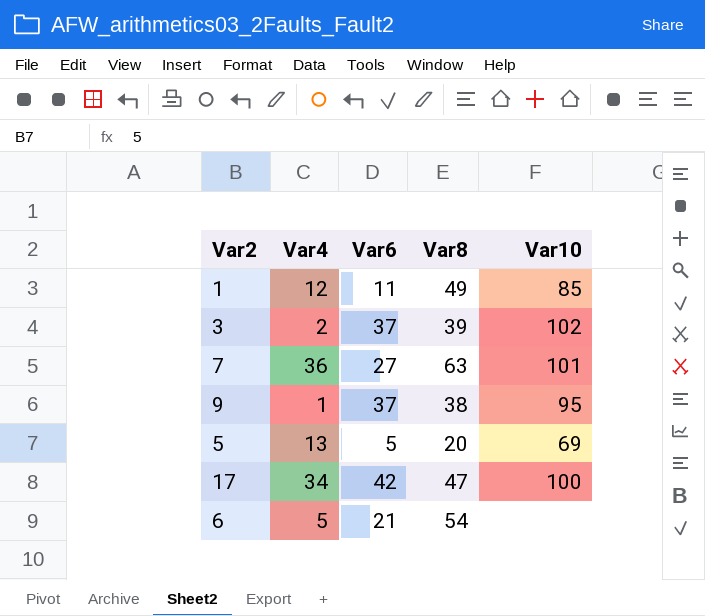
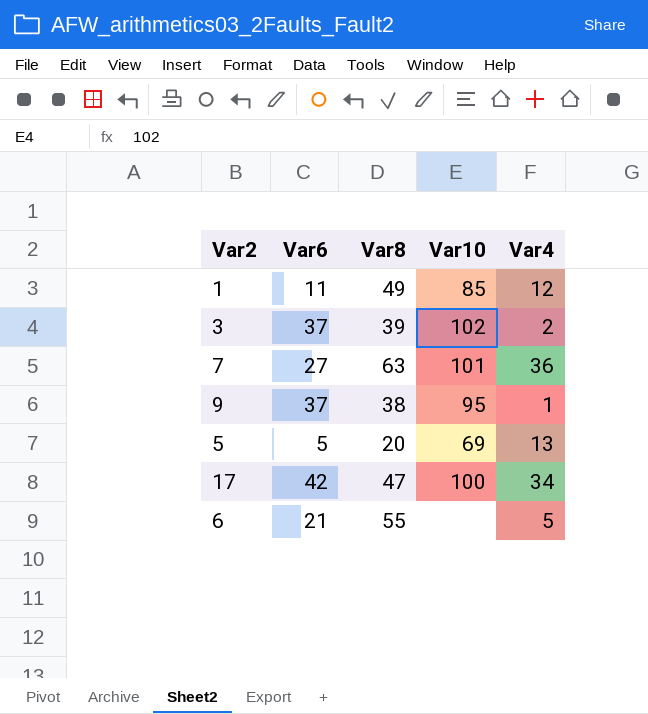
column Var4 | position: 2 -> 5
6 | Var8: 54 -> 55

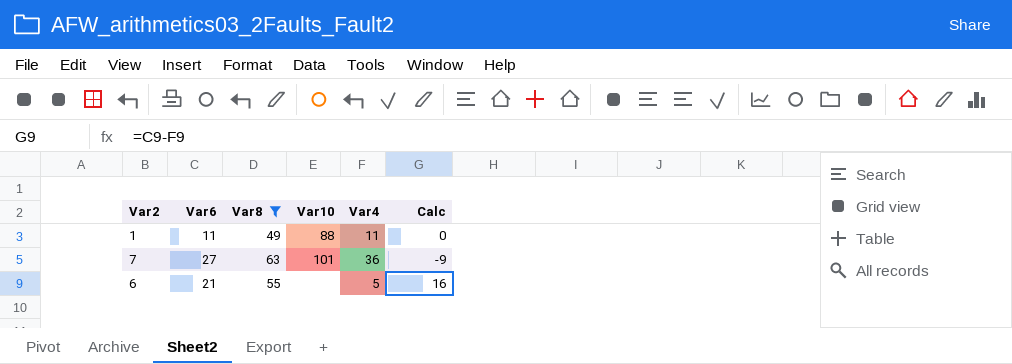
filter: none -> Var8 >= 49
column Calc | formula: none -> [Var6] - [Var4]
1 | Var10: 85 -> 88
1 | Var4: 12 -> 11

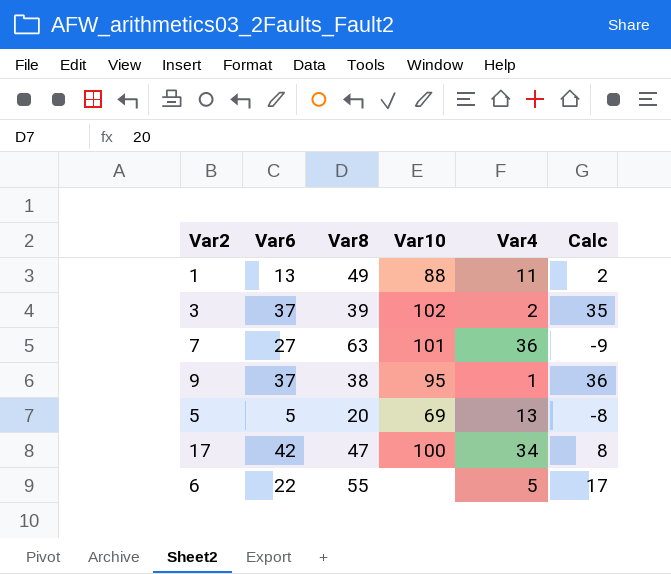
filter: Var8 >= 49 -> none
1 | Var6: 11 -> 13
1 | Calc: 0 -> 2
6 | Var6: 21 -> 22
6 | Calc: 16 -> 17

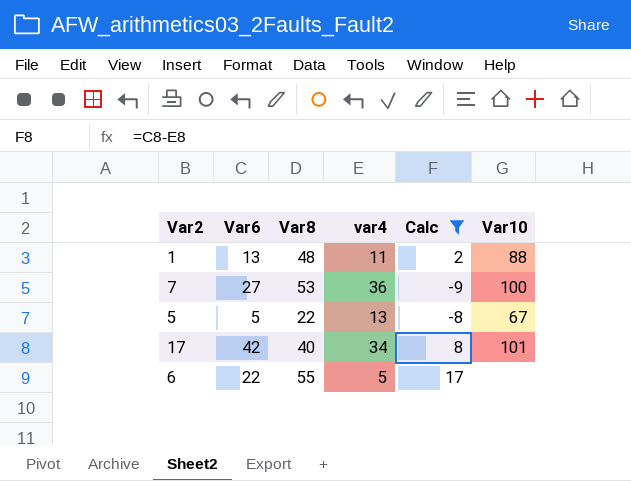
filter: none -> Calc <= 17
column name: Var4 -> var4
column Var10 | position: 4 -> 6
1 | Var8: 49 -> 48
7 | Var8: 63 -> 53
7 | Var10: 101 -> 100
5 | Var8: 20 -> 22
5 | Var10: 69 -> 67
17 | Var8: 47 -> 40
17 | Var10: 100 -> 101

